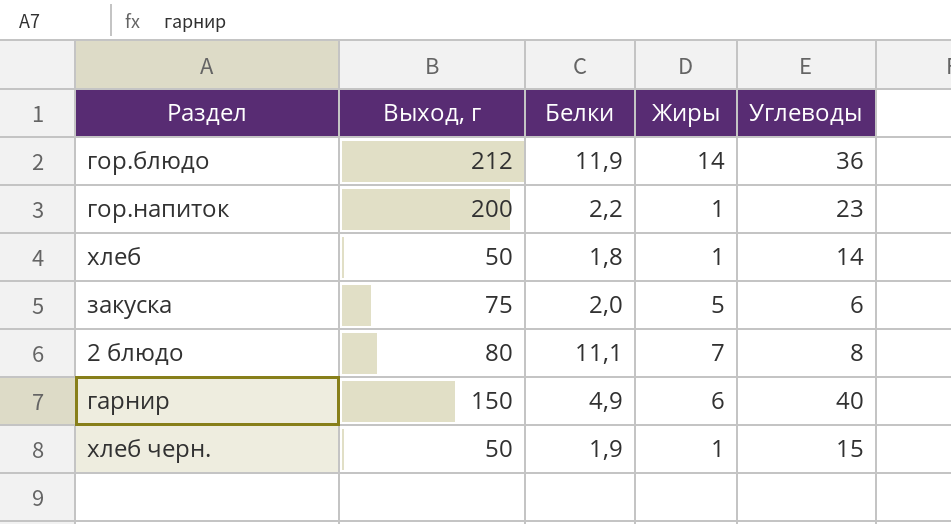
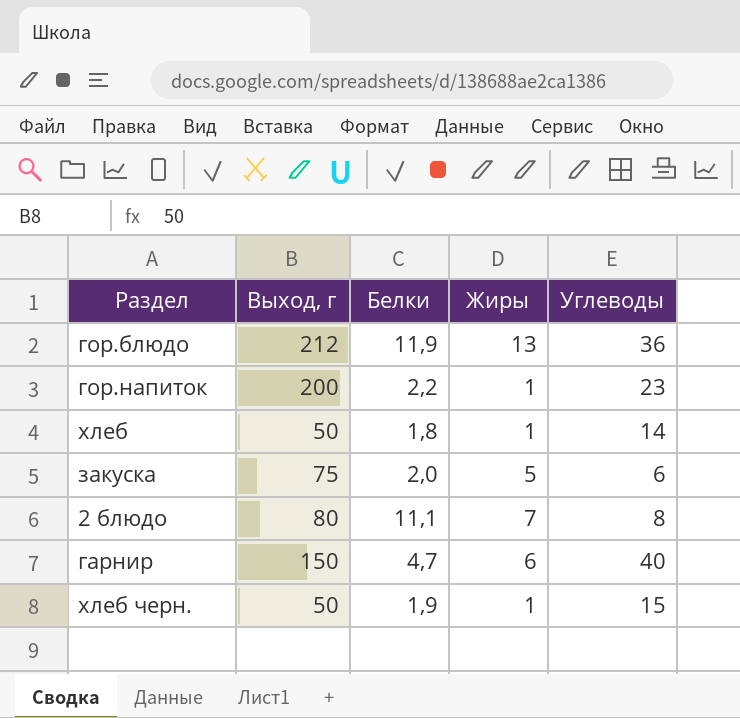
гор.блюдо | Жиры: 14 -> 13
гарнир | Белки: 4,9 -> 4,7

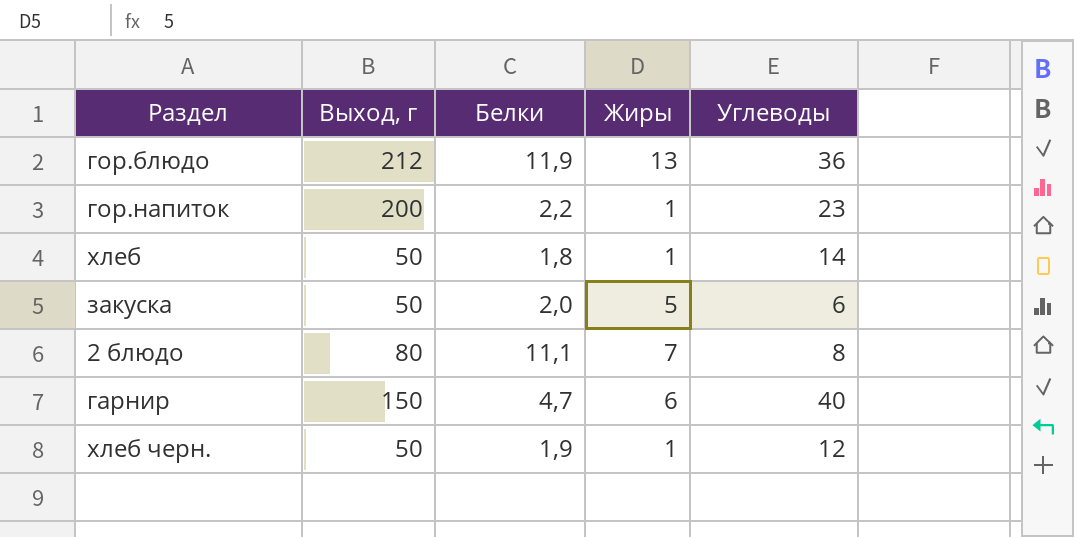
закуска | Выход, г: 75 -> 50
хлеб черн. | Углеводы: 15 -> 12

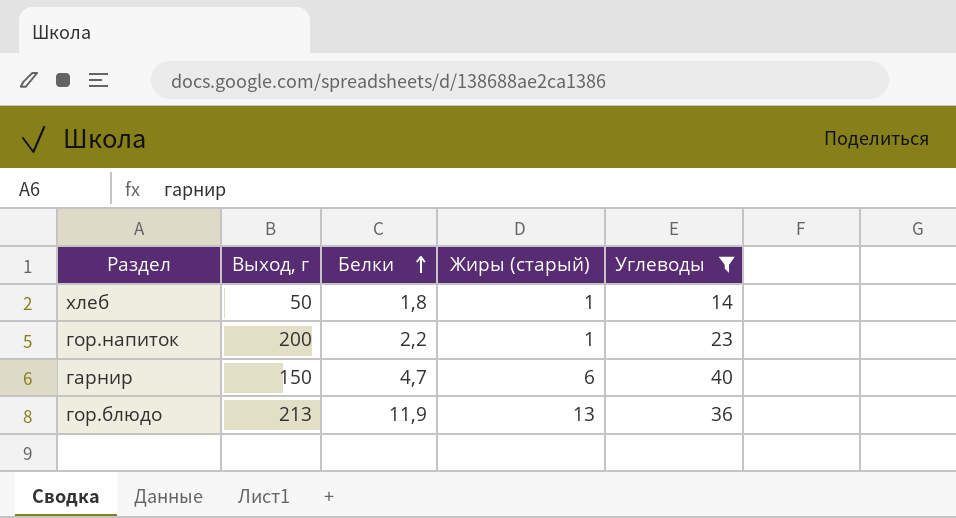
filter: none -> Углеводы >= 14
row order: none -> Белки ascending
column name: Жиры -> Жиры (старый)
гор.блюдо | Выход, г: 212 -> 213

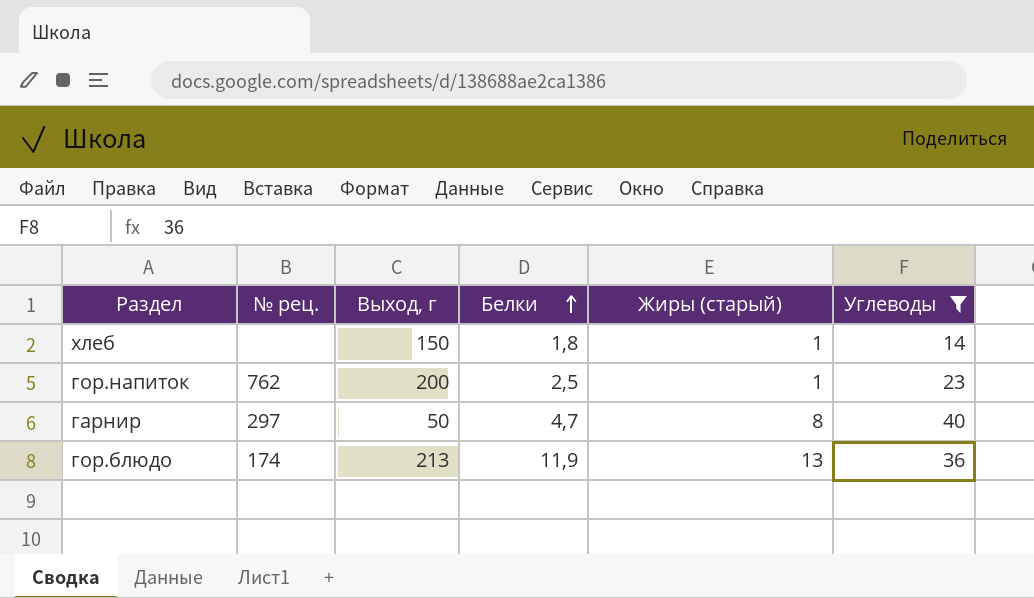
column № рец. | position: none -> 2
хлеб | Выход, г: 50 -> 150
гор.напиток | Белки: 2,2 -> 2,5
гарнир | Выход, г: 150 -> 50
гарнир | Жиры (старый): 6 -> 8

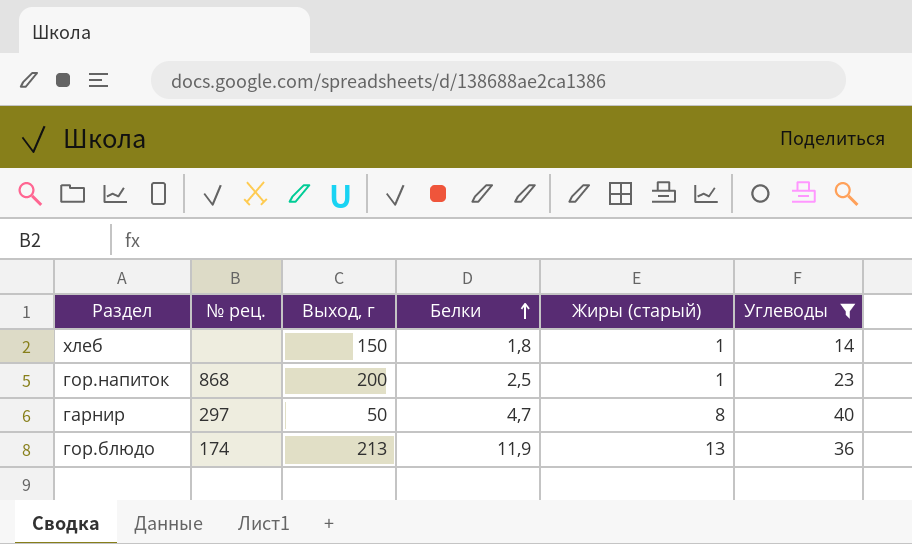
гор.напиток | № рец.: 762 -> 868

